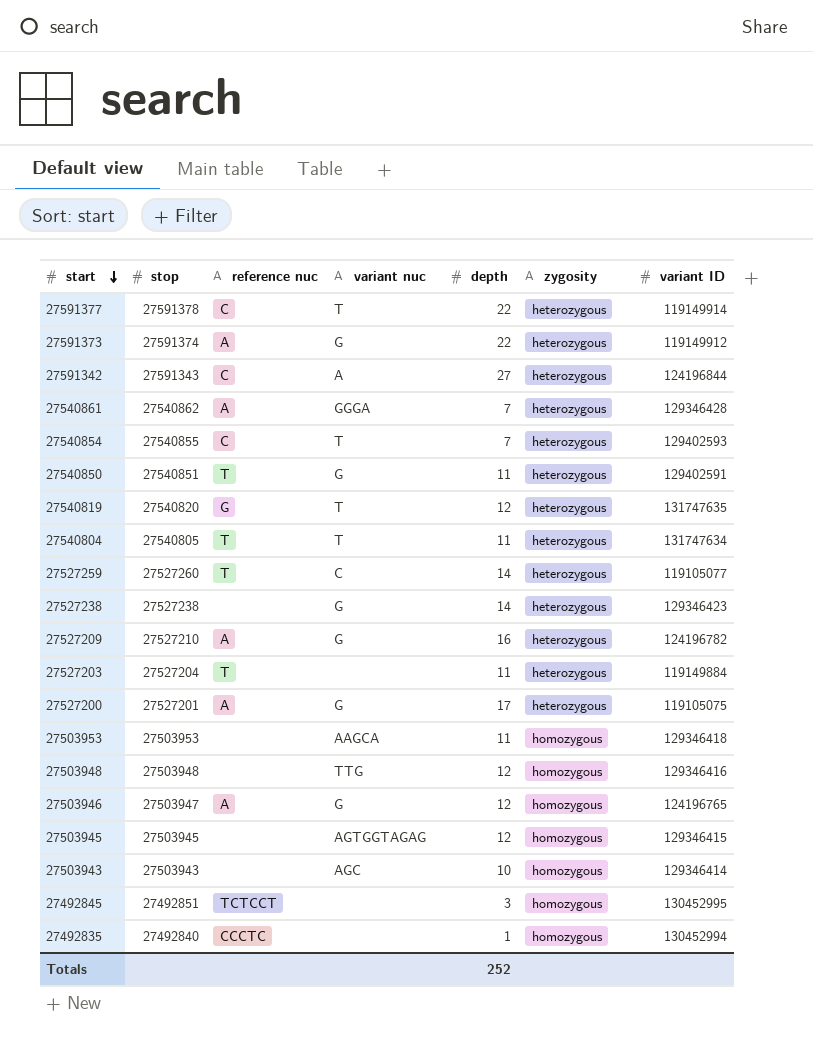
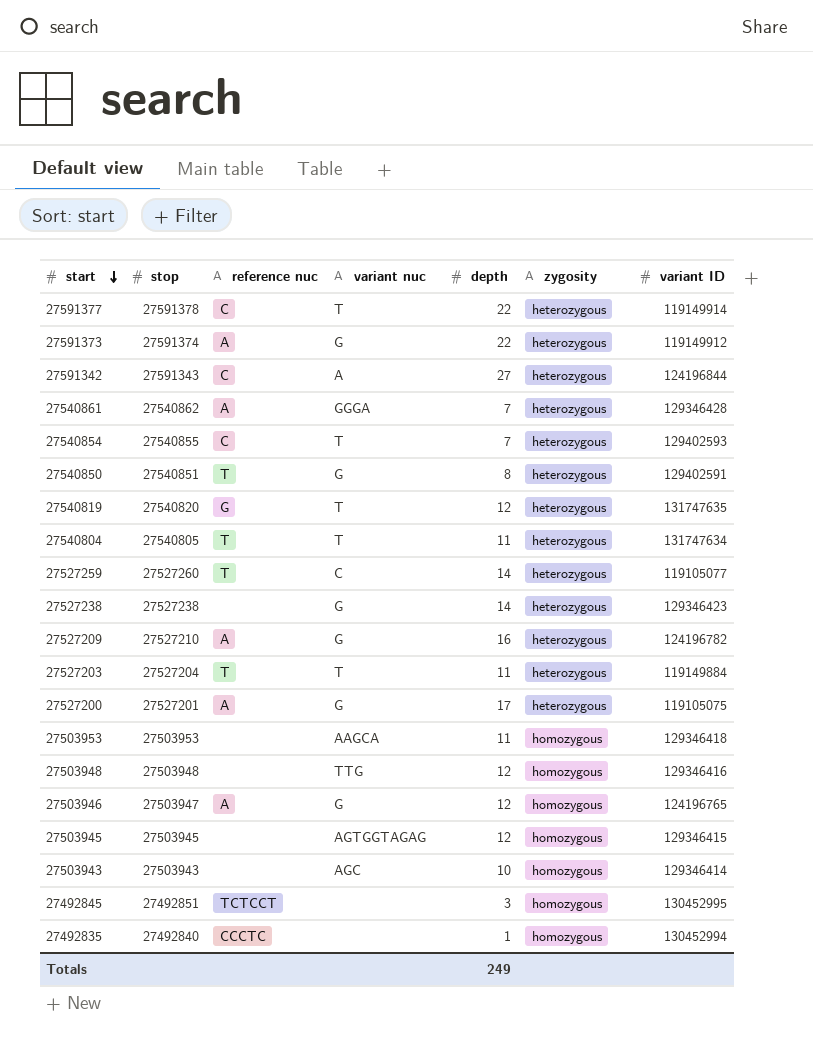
27540850 | depth: 11 -> 8
27527203 | variant nuc: none -> T
Totals | depth: 252 -> 249

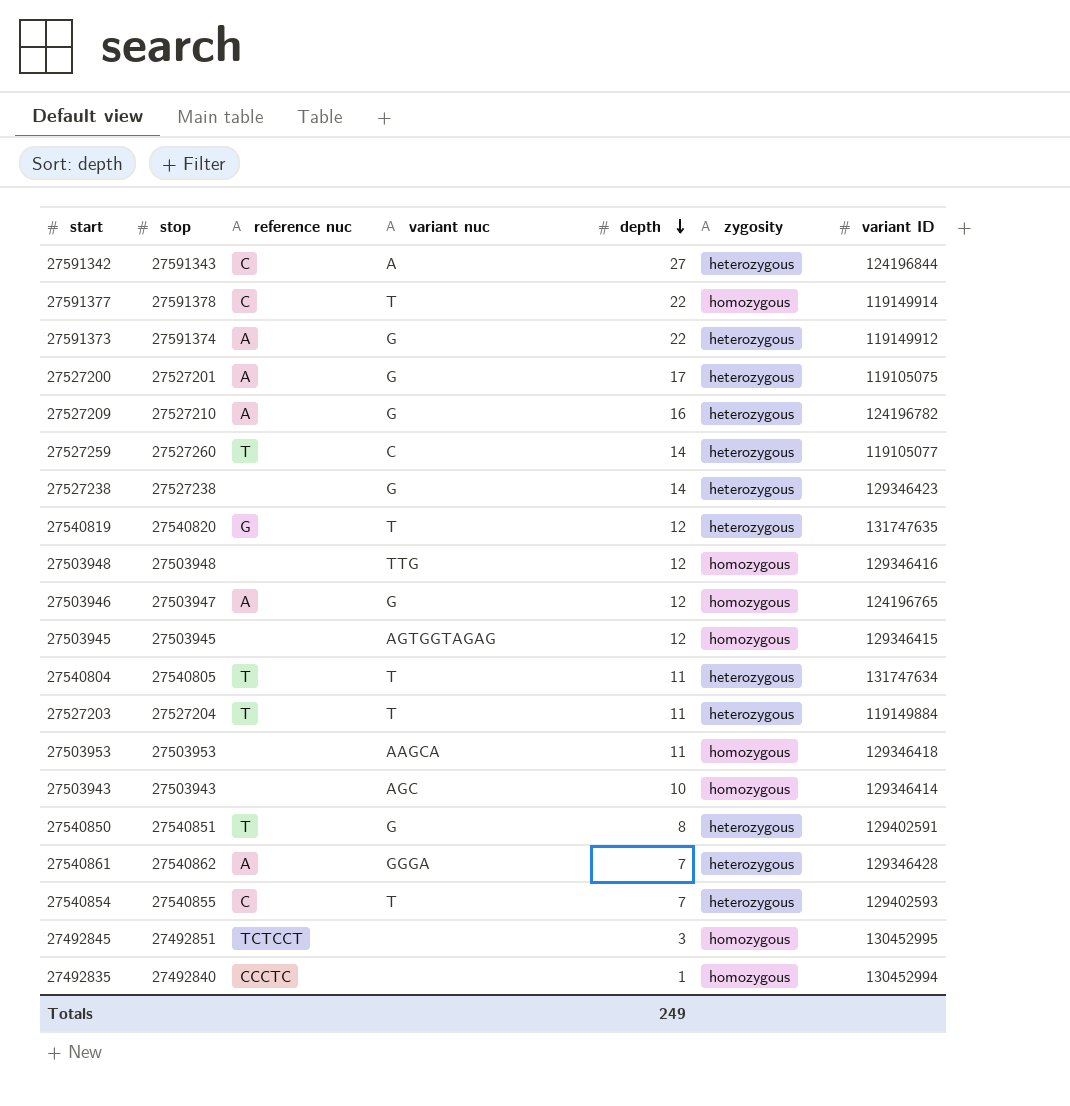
row order: start descending -> depth descending
27591377 | zygosity: heterozygous -> homozygous

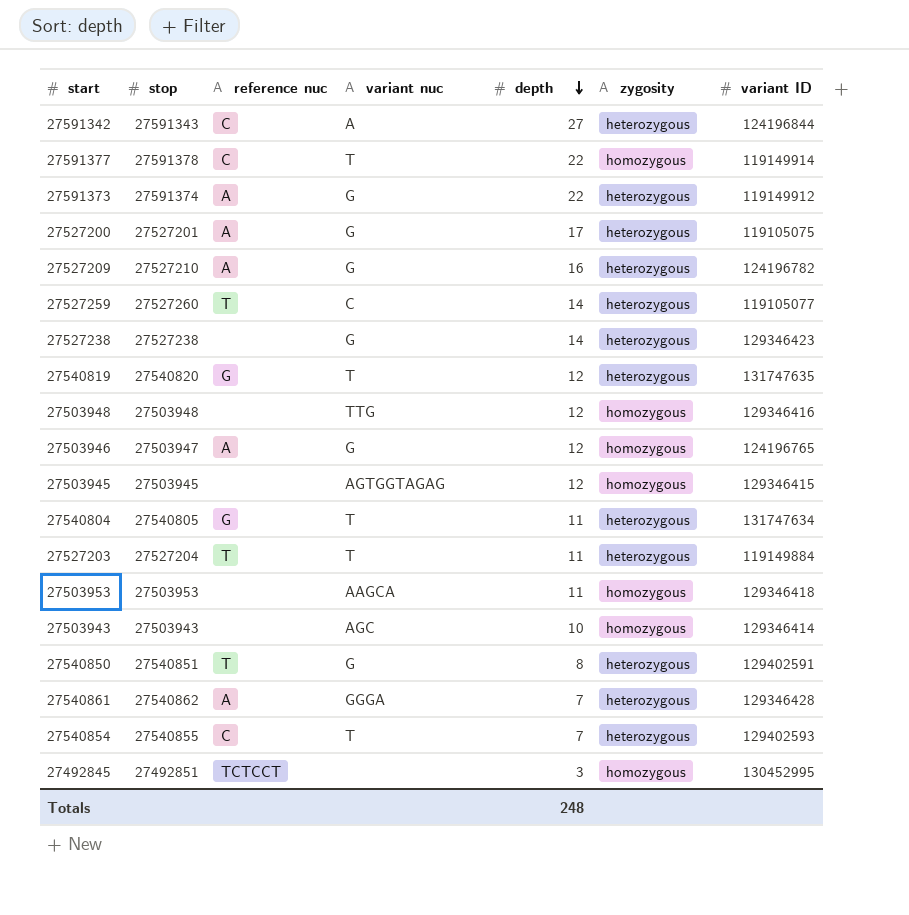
row 27492835: 27492840 | CCCTC | none | 1 | homozygous | 130452994 -> none
27540804 | reference nuc: T -> G
Totals | depth: 249 -> 248

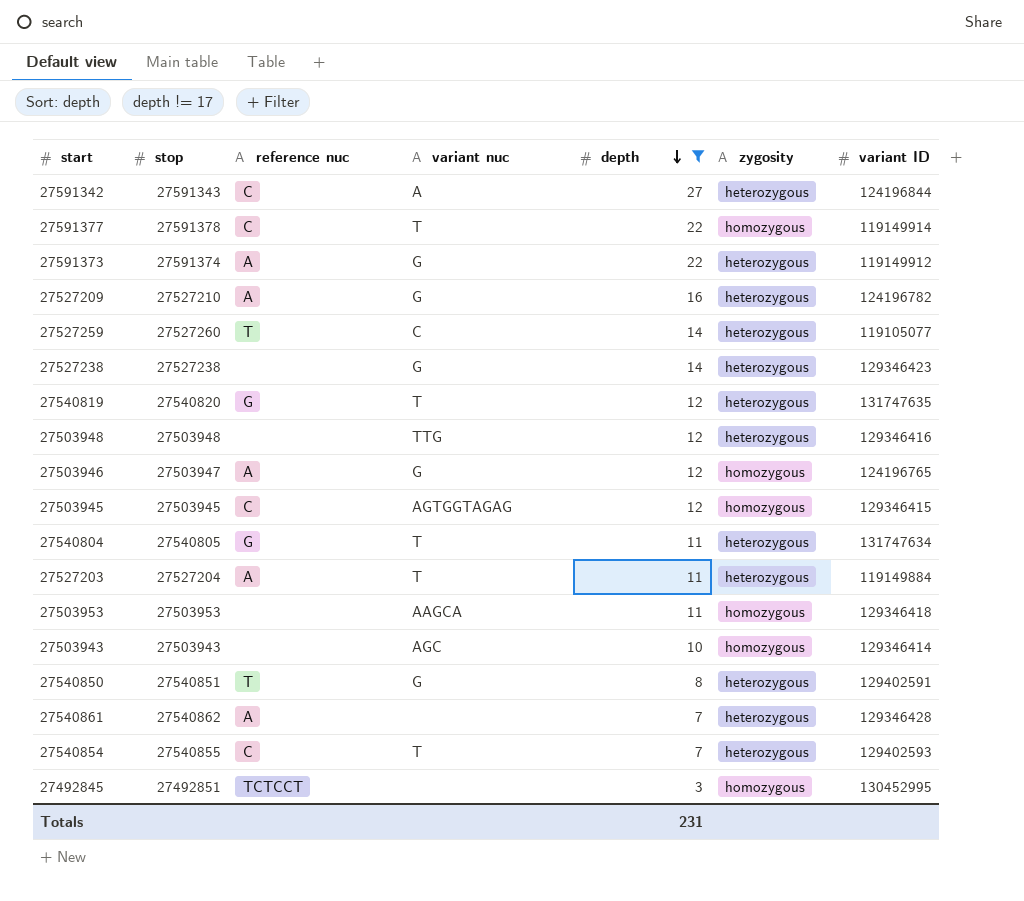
filter: none -> depth != 17
27503948 | zygosity: homozygous -> heterozygous
27503945 | reference nuc: none -> C
27527203 | reference nuc: T -> A
27540861 | variant nuc: GGGA -> none
Totals | depth: 248 -> 231

